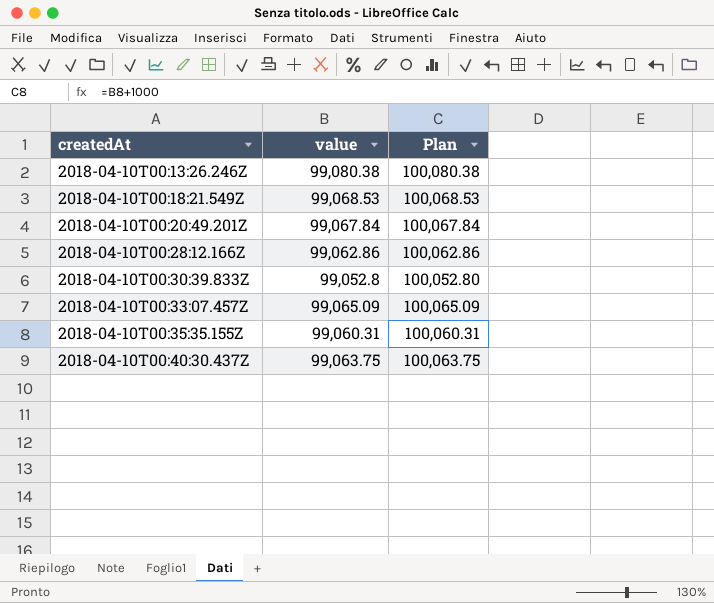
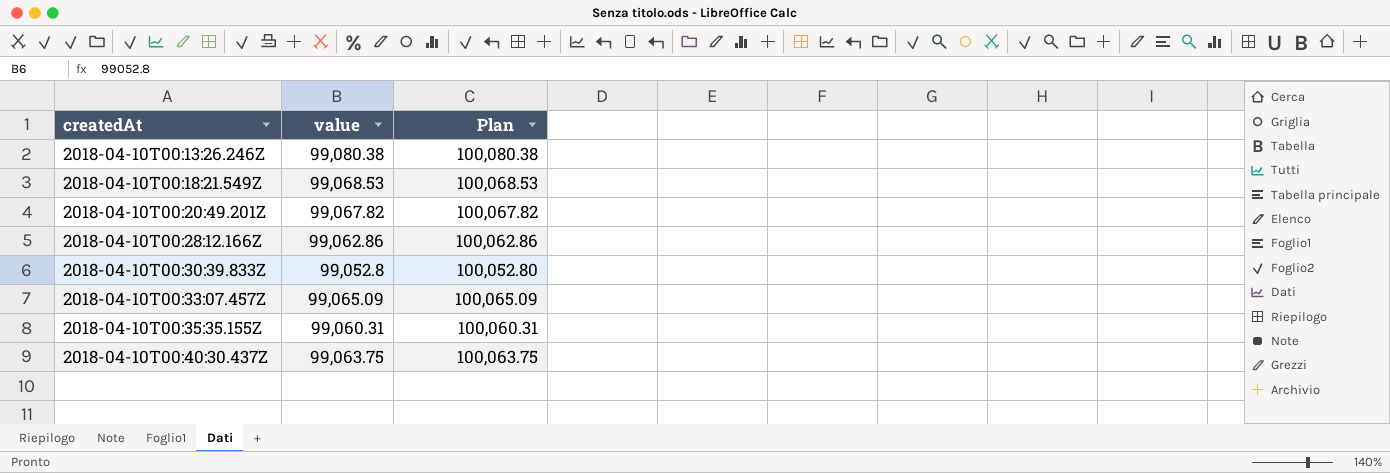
2018-04-10T00:20:49.201Z | value: 99,067.84 -> 99,067.82
2018-04-10T00:20:49.201Z | Plan: 100,067.84 -> 100,067.82

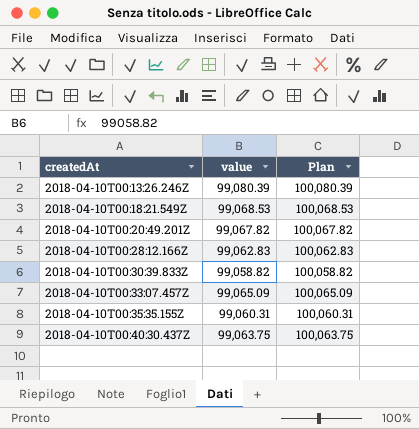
2018-04-10T00:13:26.246Z | value: 99,080.38 -> 99,080.39
2018-04-10T00:13:26.246Z | Plan: 100,080.38 -> 100,080.39
2018-04-10T00:28:12.166Z | value: 99,062.86 -> 99,062.83
2018-04-10T00:28:12.166Z | Plan: 100,062.86 -> 100,062.83
2018-04-10T00:30:39.833Z | value: 99,052.8 -> 99,058.82
2018-04-10T00:30:39.833Z | Plan: 100,052.80 -> 100,058.82

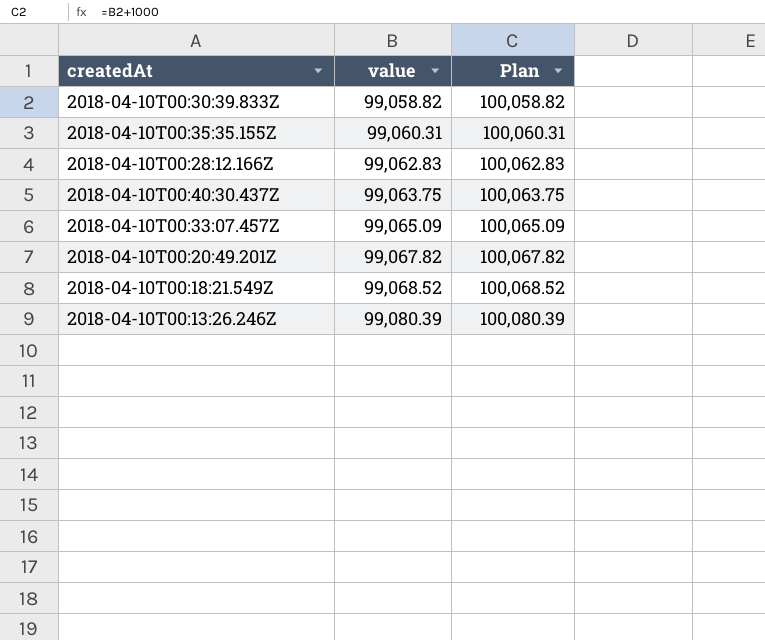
row order: createdAt ascending -> value ascending
2018-04-10T00:18:21.549Z | value: 99,068.53 -> 99,068.52
2018-04-10T00:18:21.549Z | Plan: 100,068.53 -> 100,068.52

